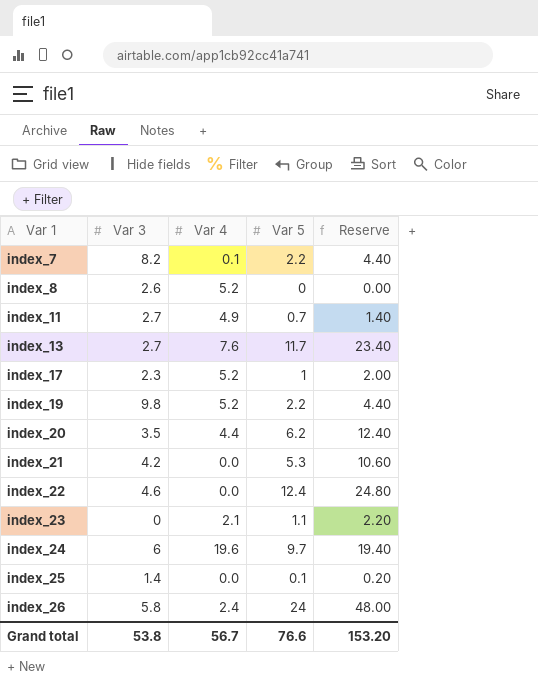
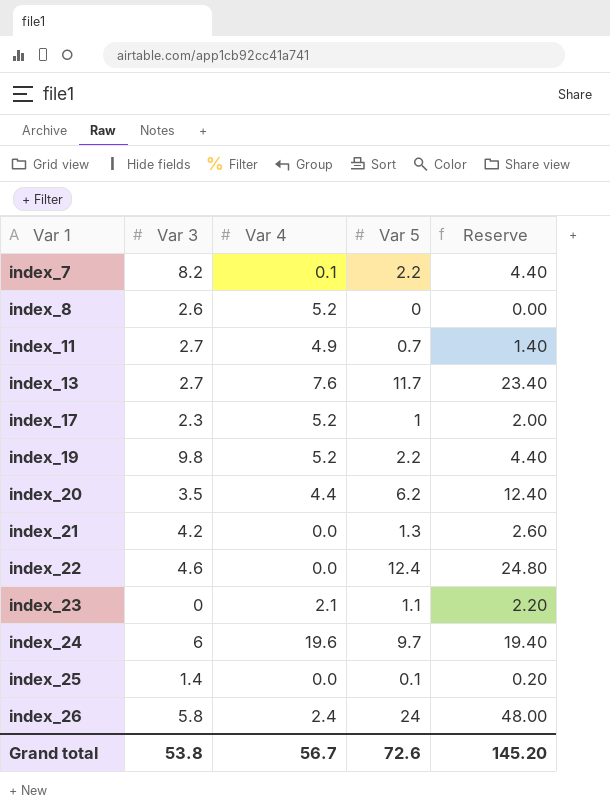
index_21 | Var 5: 5.3 -> 1.3
index_21 | Reserve: 10.60 -> 2.60
Grand total | Var 5: 76.6 -> 72.6
Grand total | Reserve: 153.20 -> 145.20

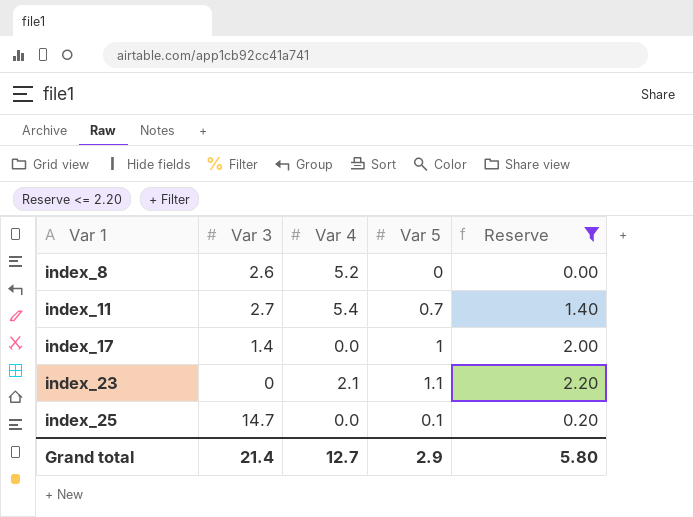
filter: none -> Reserve <= 2.20
index_11 | Var 4: 4.9 -> 5.4
index_17 | Var 3: 2.3 -> 1.4
index_17 | Var 4: 5.2 -> 0.0
index_25 | Var 3: 1.4 -> 14.7
Grand total | Var 3: 53.8 -> 21.4
Grand total | Var 4: 56.7 -> 12.7
Grand total | Var 5: 72.6 -> 2.9
Grand total | Reserve: 145.20 -> 5.80

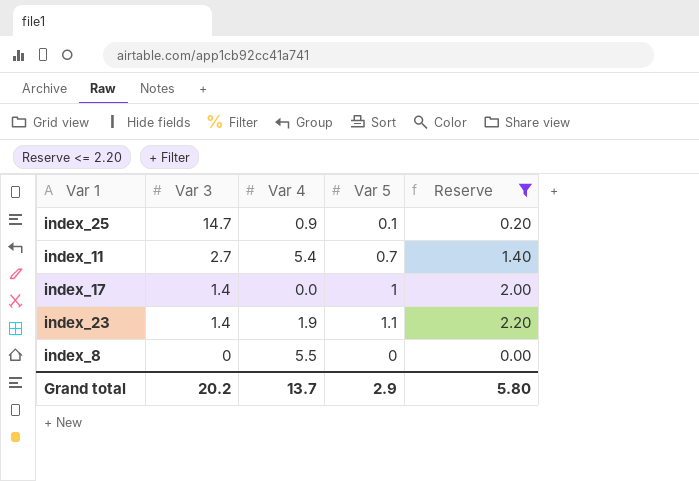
row order: Var 1 ascending -> Var 3 descending
index_25 | Var 4: 0.0 -> 0.9
index_23 | Var 3: 0 -> 1.4
index_23 | Var 4: 2.1 -> 1.9
index_8 | Var 3: 2.6 -> 0
index_8 | Var 4: 5.2 -> 5.5
Grand total | Var 3: 21.4 -> 20.2
Grand total | Var 4: 12.7 -> 13.7

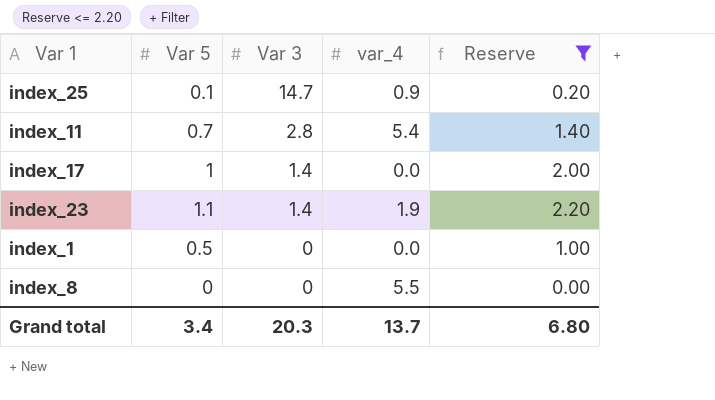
column Var 5 | position: 4 -> 2
column name: Var 4 -> var_4
index_11 | Var 3: 2.7 -> 2.8
row index_1: none -> 0.5 | 0 | 0.0 | 1.00
Grand total | Var 5: 2.9 -> 3.4
Grand total | Var 3: 20.2 -> 20.3
Grand total | Reserve: 5.80 -> 6.80

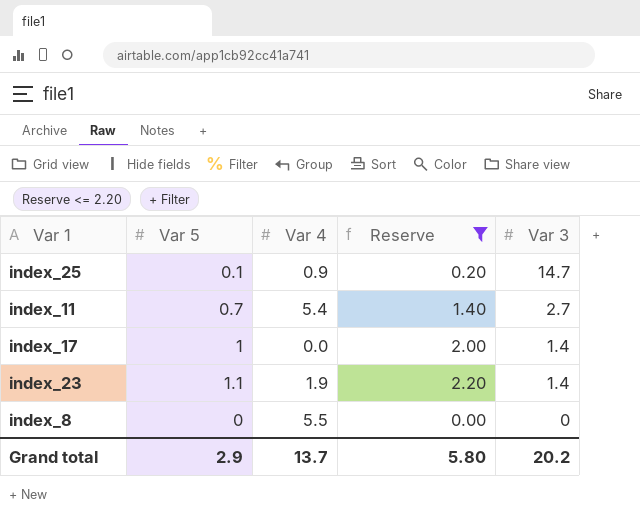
column name: var_4 -> Var 4
column Var 3 | position: 3 -> 5
row index_1: 0.5 | 0 | 0.0 | 1.00 -> none
index_11 | Var 3: 2.8 -> 2.7
Grand total | Var 5: 3.4 -> 2.9
Grand total | Reserve: 6.80 -> 5.80
Grand total | Var 3: 20.3 -> 20.2

